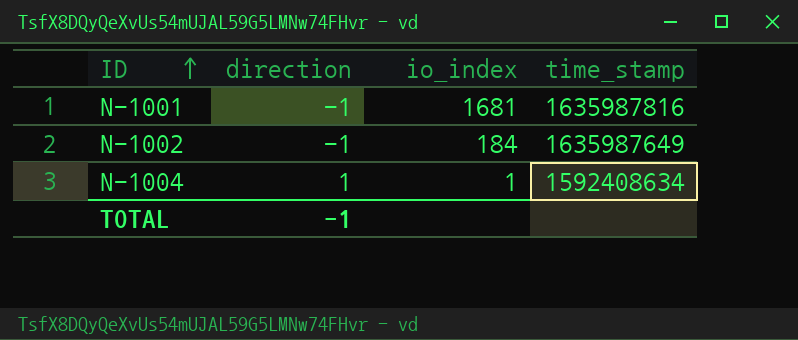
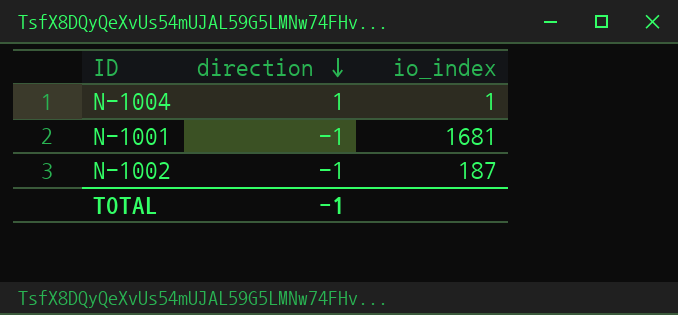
row order: ID ascending -> direction descending
column time_stamp | position: 4 -> none
N-1002 | io_index: 184 -> 187

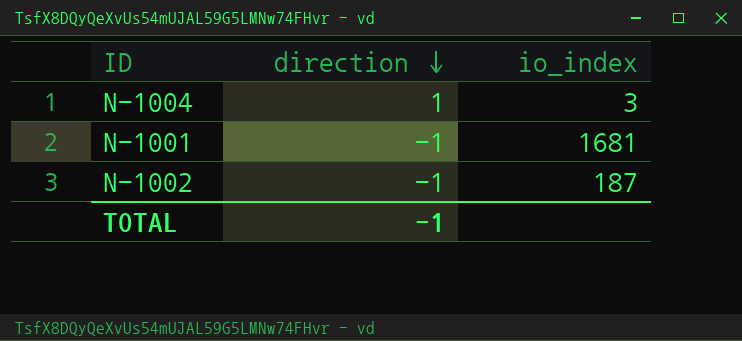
N-1004 | io_index: 1 -> 3

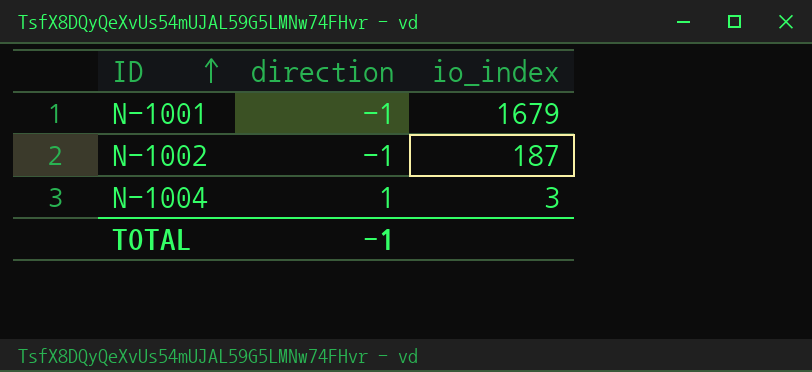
row order: direction descending -> ID ascending
N-1001 | io_index: 1681 -> 1679

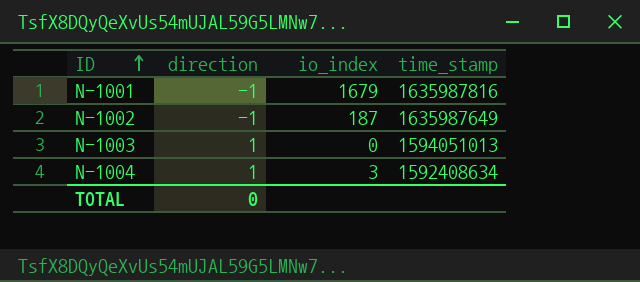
column time_stamp | position: none -> 4
row N-1003: none -> 1 | 0 | 1594051013
TOTAL | direction: -1 -> 0

